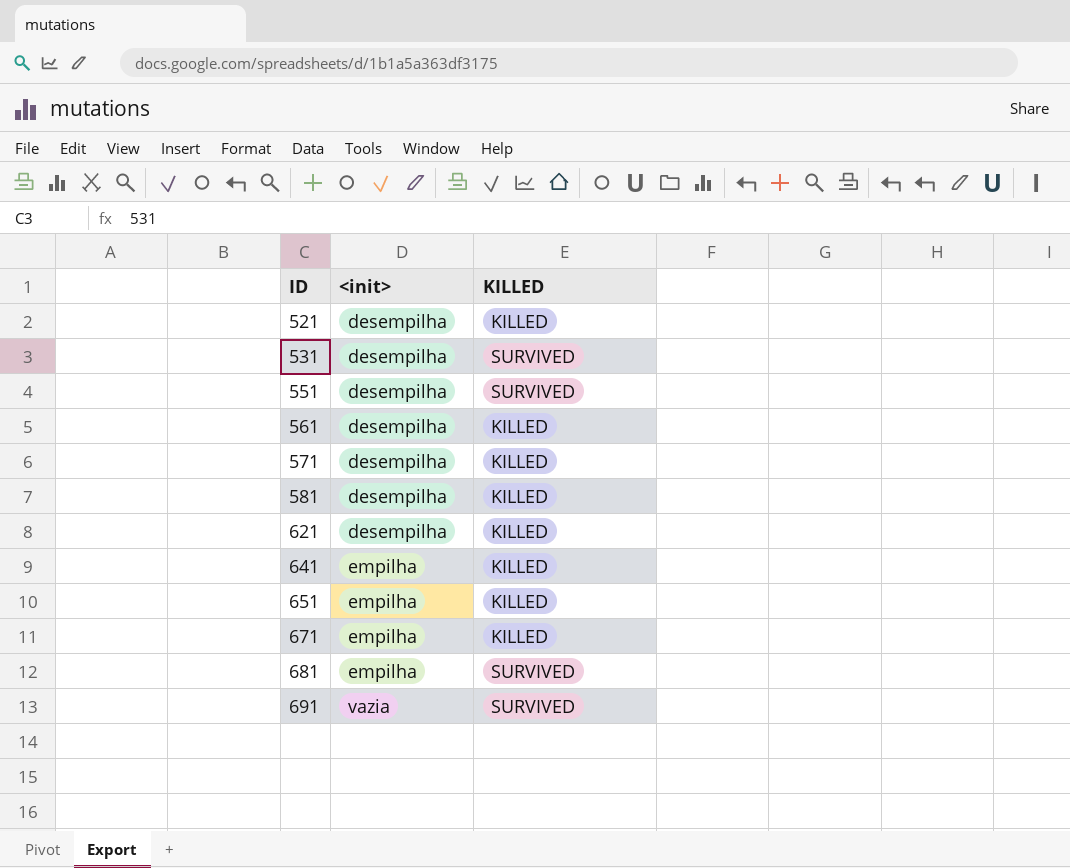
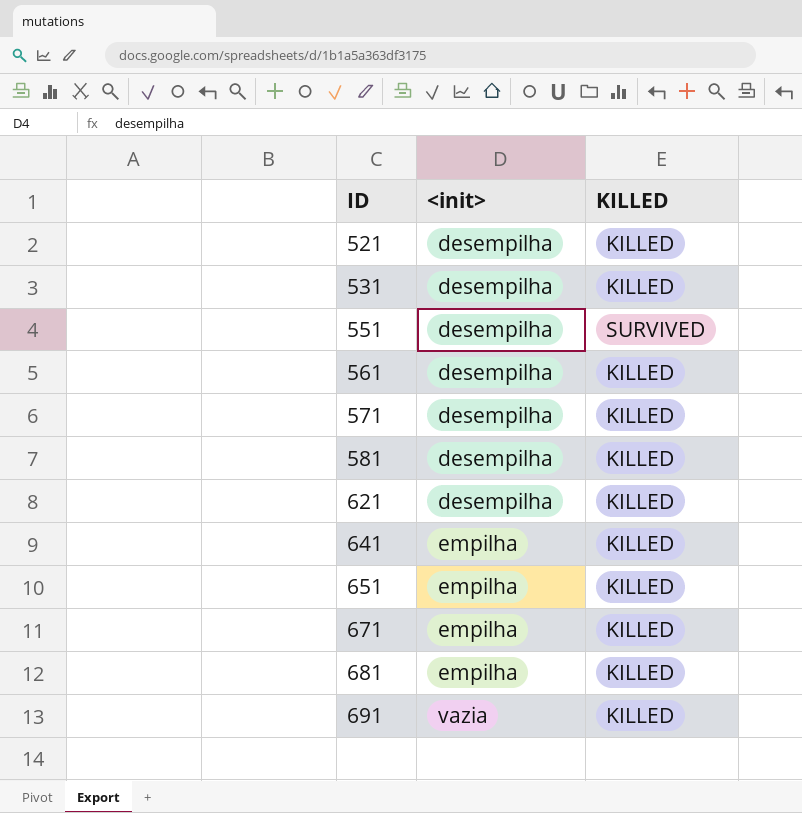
531 | KILLED: SURVIVED -> KILLED
681 | KILLED: SURVIVED -> KILLED
691 | KILLED: SURVIVED -> KILLED

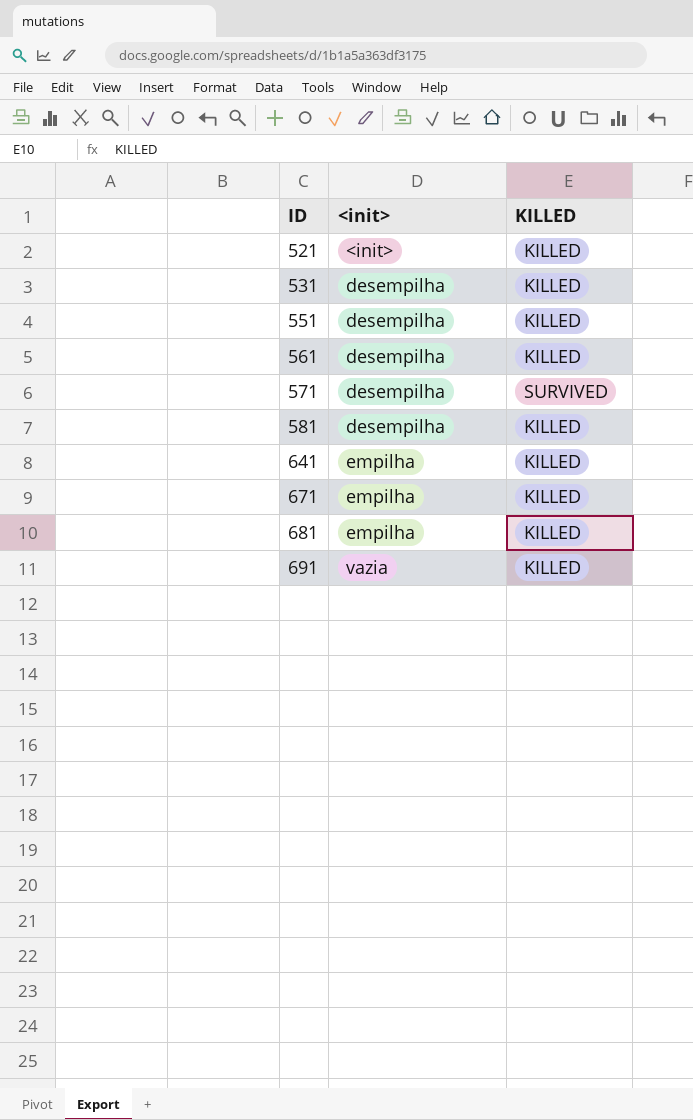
row 621: desempilha | KILLED -> none
row 651: empilha | KILLED -> none
521 | <init>: desempilha -> <init>
551 | KILLED: SURVIVED -> KILLED
571 | KILLED: KILLED -> SURVIVED

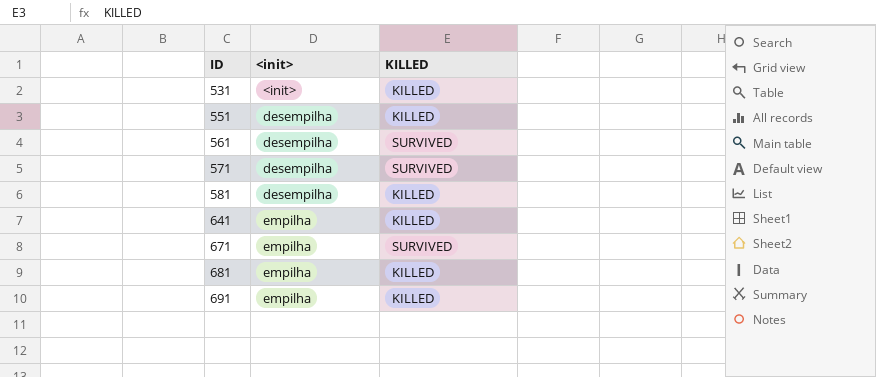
row 521: <init> | KILLED -> none
531 | <init>: desempilha -> <init>
561 | KILLED: KILLED -> SURVIVED
671 | KILLED: KILLED -> SURVIVED
691 | <init>: vazia -> empilha

